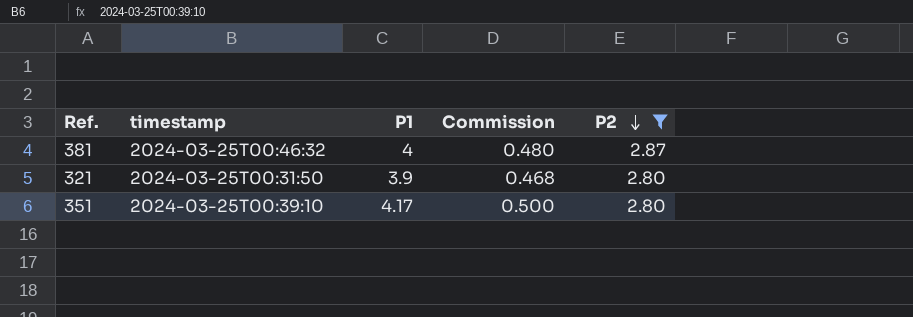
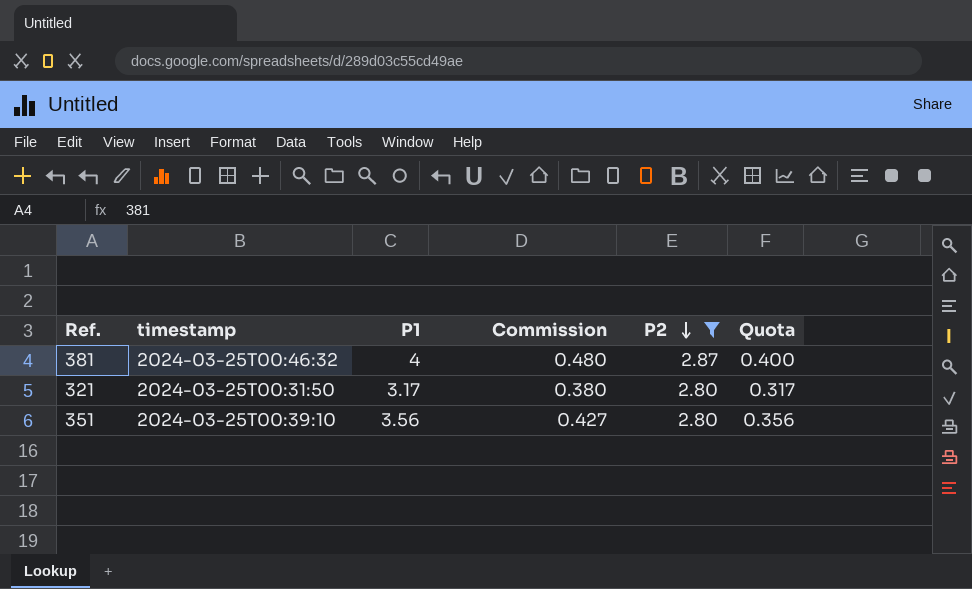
column Quota | formula: none -> [P1] * 0.1
321 | P1: 3.9 -> 3.17
321 | Commission: 0.468 -> 0.380
351 | P1: 4.17 -> 3.56
351 | Commission: 0.500 -> 0.427

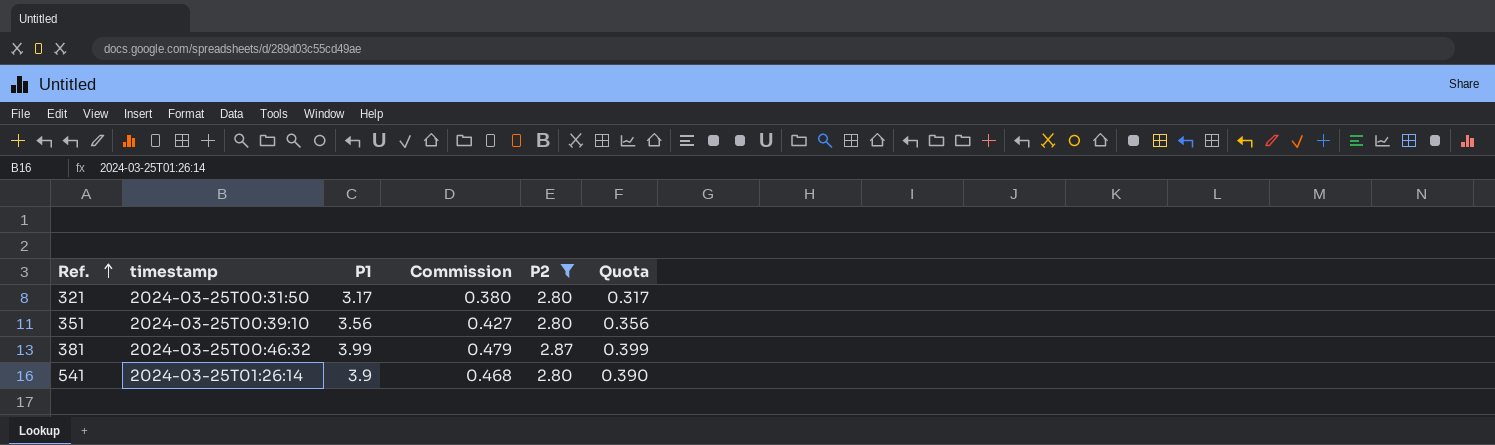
row order: P2 descending -> Ref. ascending
381 | P1: 4 -> 3.99
381 | Commission: 0.480 -> 0.479
381 | Quota: 0.400 -> 0.399
row 541: none -> 2024-03-25T01:26:14 | 3.9 | 0.468 | 2.80 | 0.390

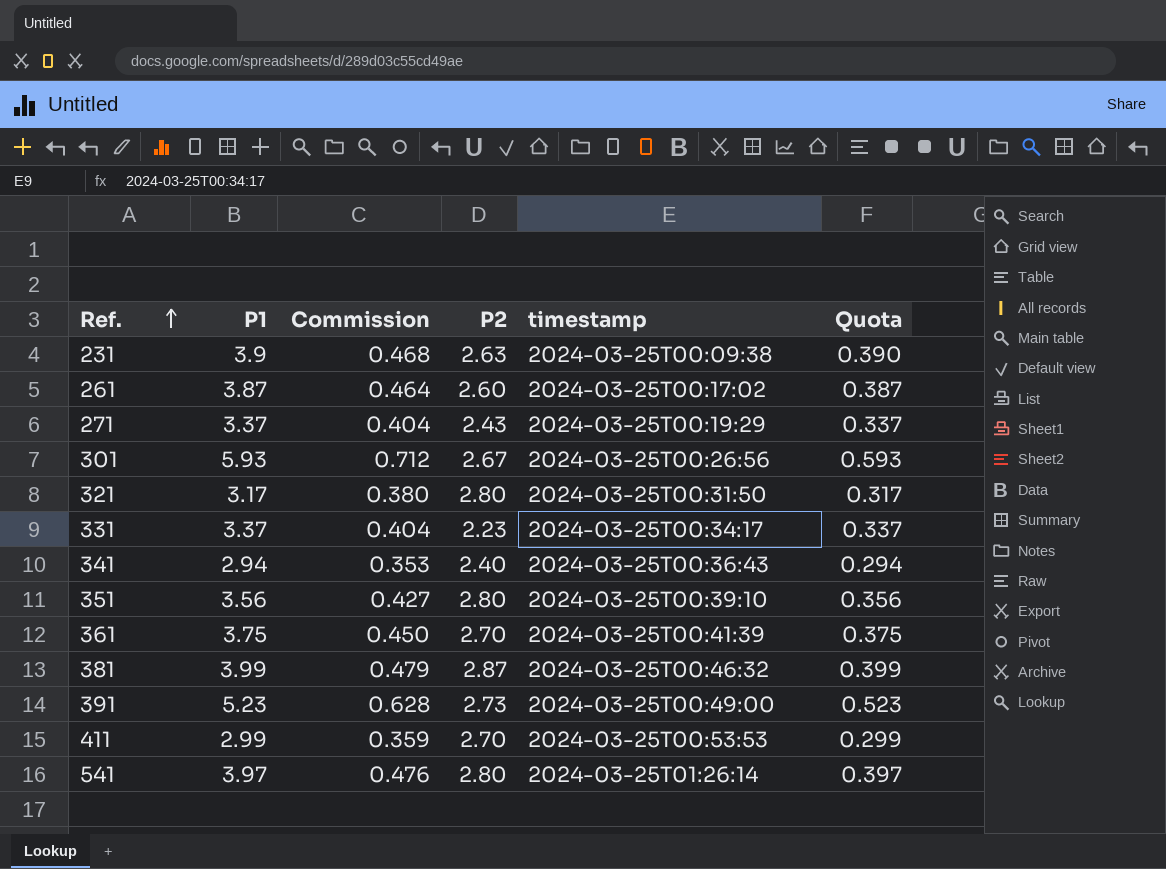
filter: P2 >= 2.80 -> none
column timestamp | position: 2 -> 5
541 | P1: 3.9 -> 3.97
541 | Commission: 0.468 -> 0.476
541 | Quota: 0.390 -> 0.397

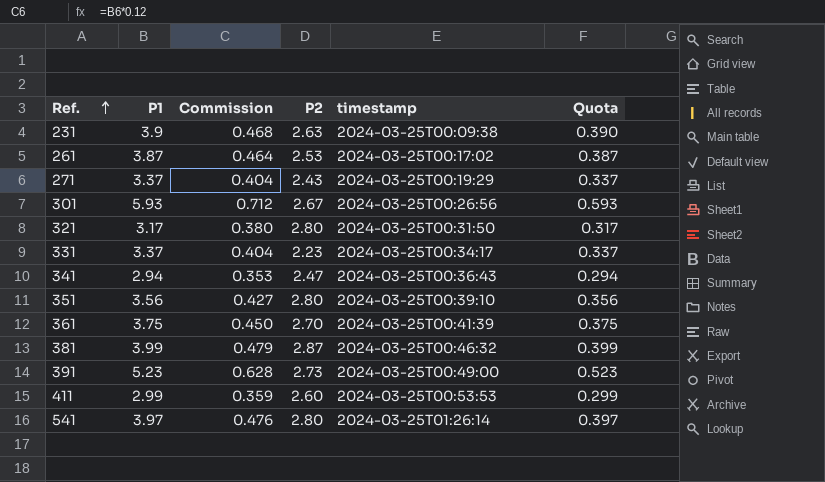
261 | P2: 2.60 -> 2.53
341 | P2: 2.40 -> 2.47
411 | P2: 2.70 -> 2.60

